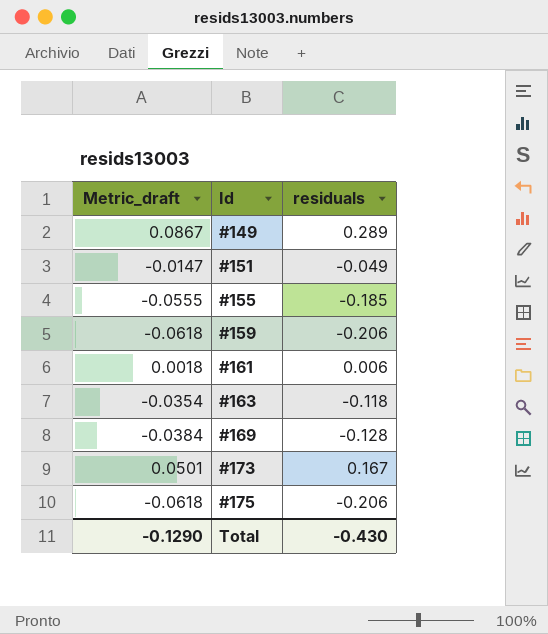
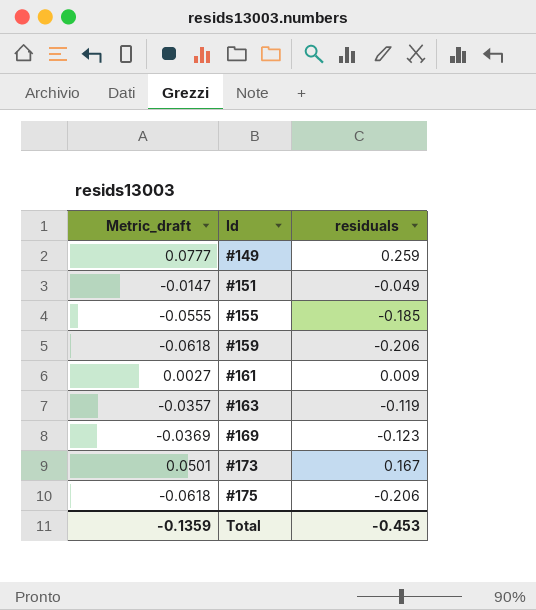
#149 | Metric_draft: 0.0867 -> 0.0777
#149 | residuals: 0.289 -> 0.259
#161 | Metric_draft: 0.0018 -> 0.0027
#161 | residuals: 0.006 -> 0.009
#163 | Metric_draft: -0.0354 -> -0.0357
#163 | residuals: -0.118 -> -0.119
#169 | Metric_draft: -0.0384 -> -0.0369
#169 | residuals: -0.128 -> -0.123
Total | Metric_draft: -0.1290 -> -0.1359
Total | residuals: -0.430 -> -0.453

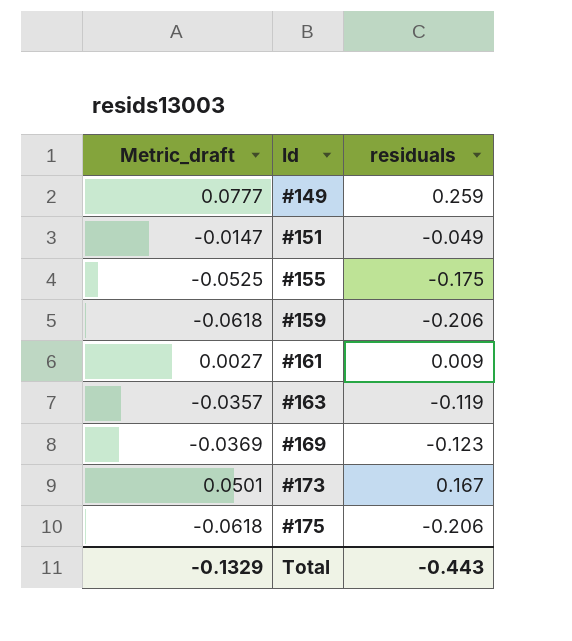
#155 | Metric_draft: -0.0555 -> -0.0525
#155 | residuals: -0.185 -> -0.175
Total | Metric_draft: -0.1359 -> -0.1329
Total | residuals: -0.453 -> -0.443

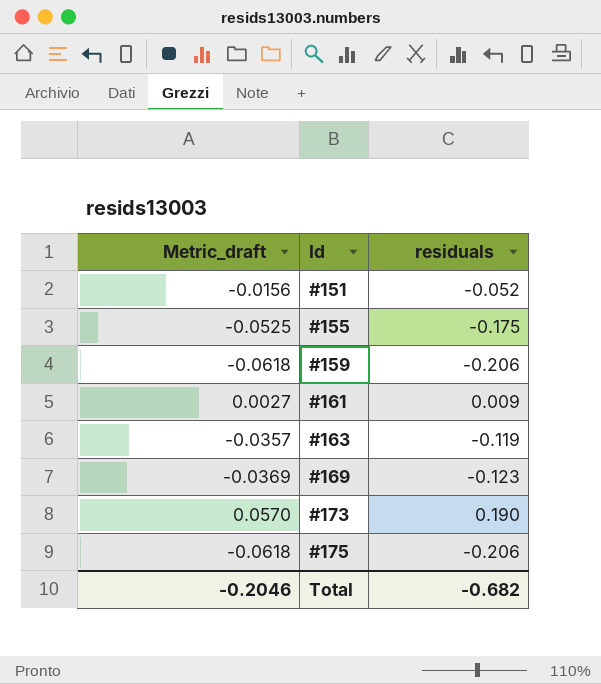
row #149: 0.0777 | 0.259 -> none
#151 | Metric_draft: -0.0147 -> -0.0156
#151 | residuals: -0.049 -> -0.052
#173 | Metric_draft: 0.0501 -> 0.0570
#173 | residuals: 0.167 -> 0.190
Total | Metric_draft: -0.1329 -> -0.2046
Total | residuals: -0.443 -> -0.682

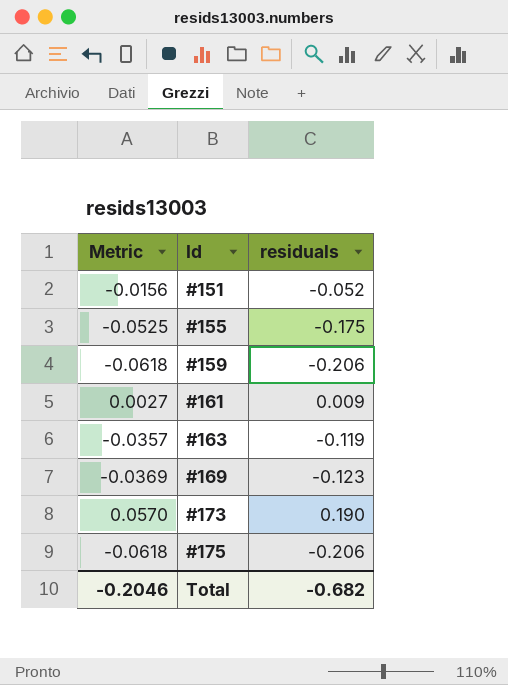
column name: Metric_draft -> Metric

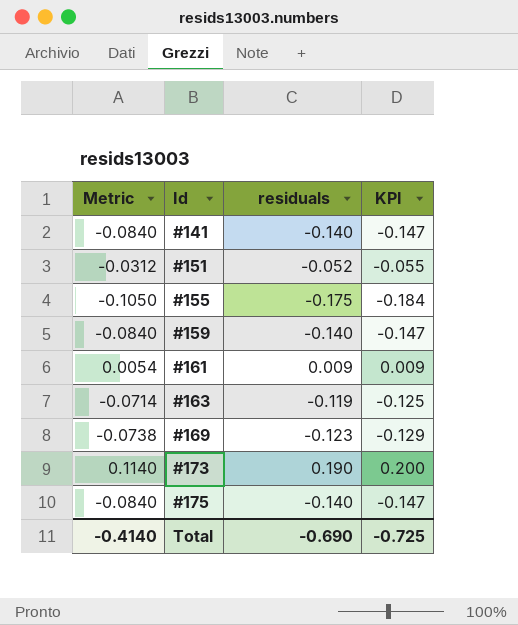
column Metric | formula: [residuals] * 0.3 -> [residuals] * 0.6
column KPI | formula: none -> [residuals] * 1.05
row #141: none -> -0.0840 | -0.140 | -0.147
#159 | residuals: -0.206 -> -0.140
#175 | residuals: -0.206 -> -0.140
Total | Metric: -0.2046 -> -0.4140
Total | residuals: -0.682 -> -0.690

